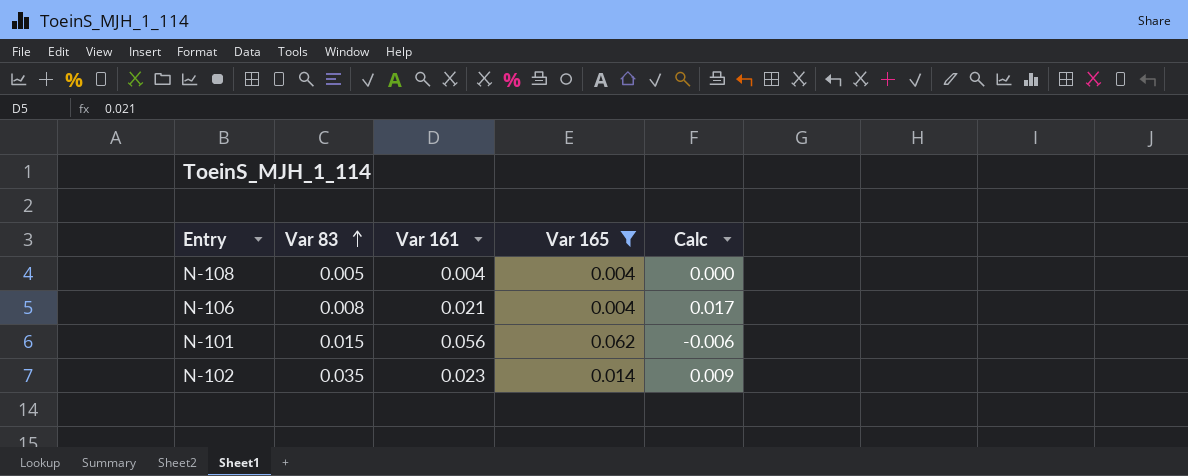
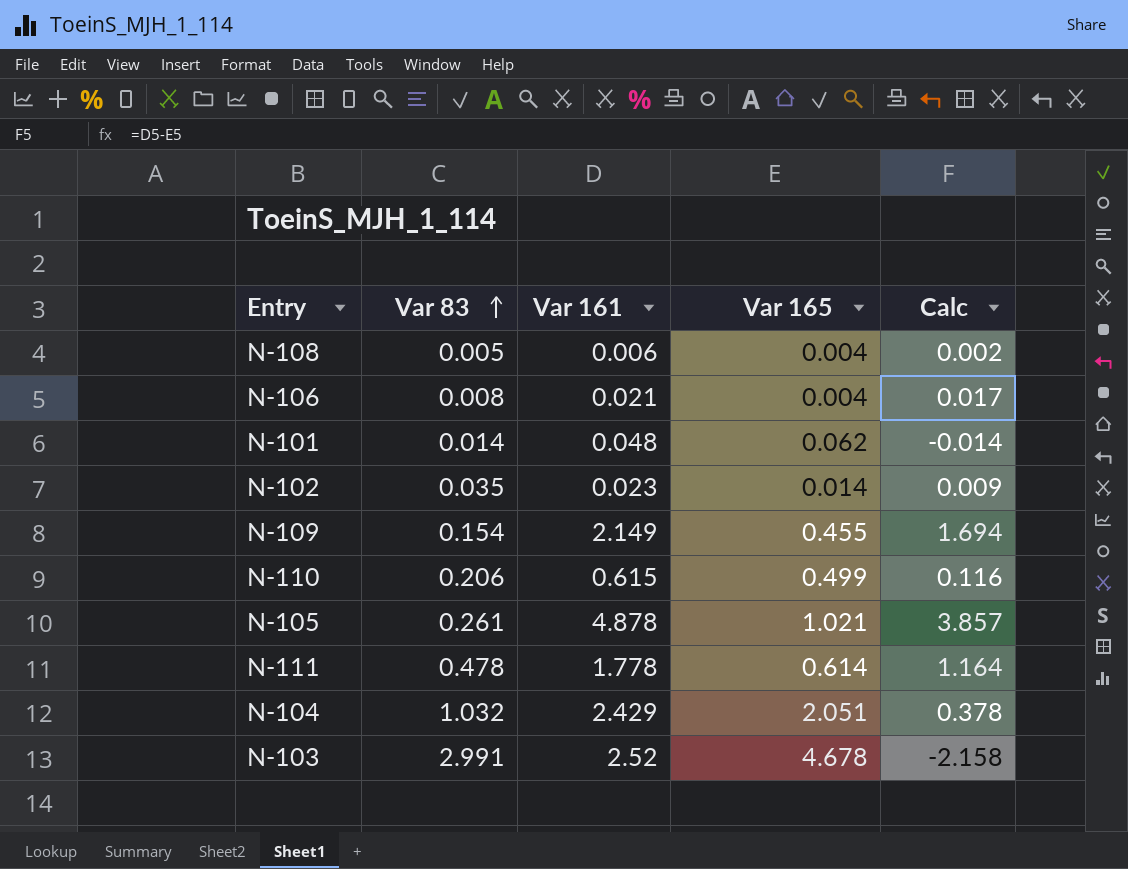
filter: Var 165 <= 0.062 -> none
N-108 | Var 161: 0.004 -> 0.006
N-108 | Calc: 0.000 -> 0.002
N-101 | Var 83: 0.015 -> 0.014
N-101 | Var 161: 0.056 -> 0.048
N-101 | Calc: -0.006 -> -0.014

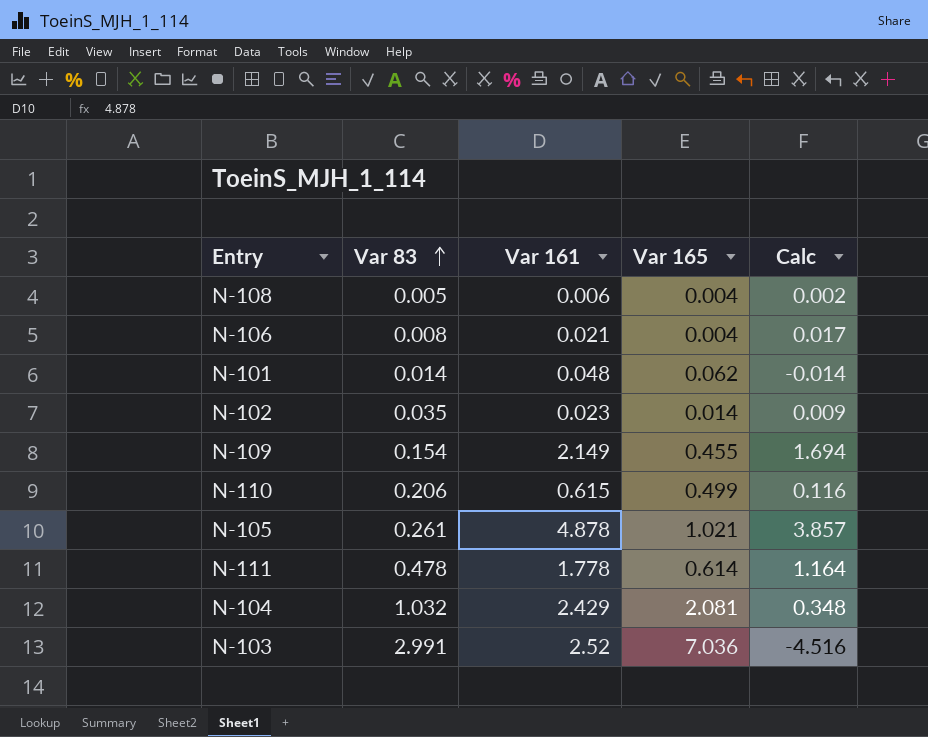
N-104 | Var 165: 2.051 -> 2.081
N-104 | Calc: 0.378 -> 0.348
N-103 | Var 165: 4.678 -> 7.036
N-103 | Calc: -2.158 -> -4.516

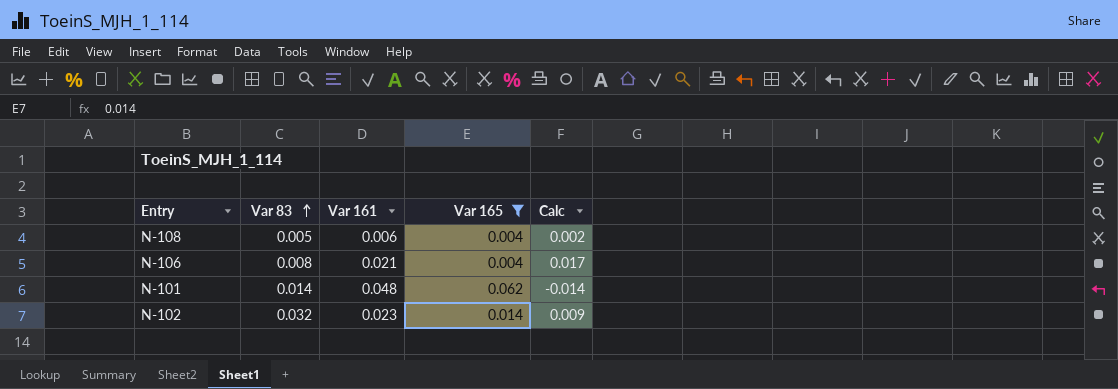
filter: none -> Var 165 <= 0.062
N-102 | Var 83: 0.035 -> 0.032

